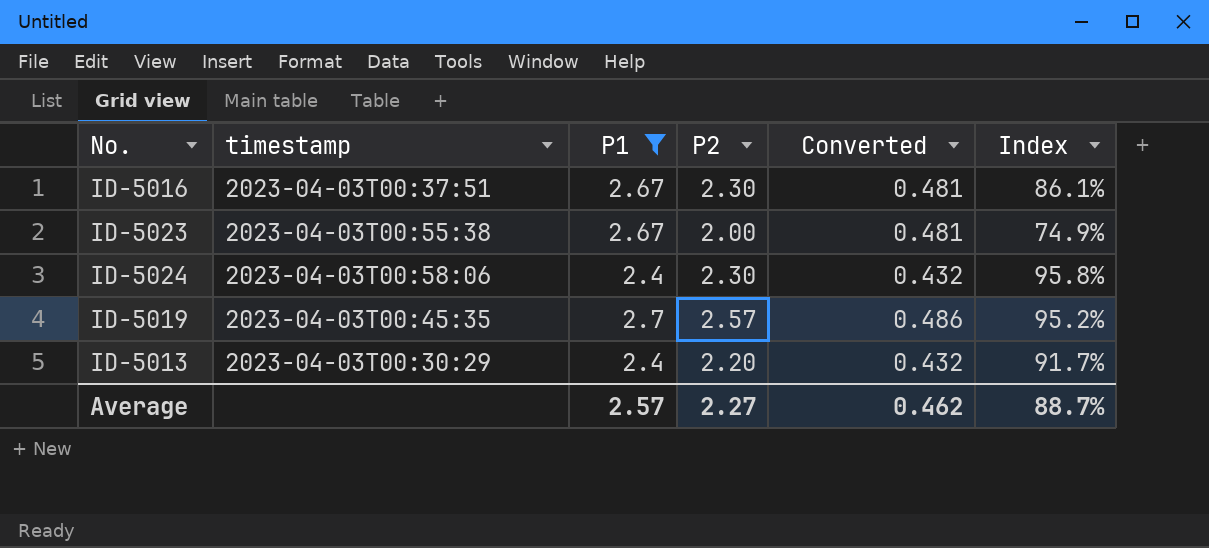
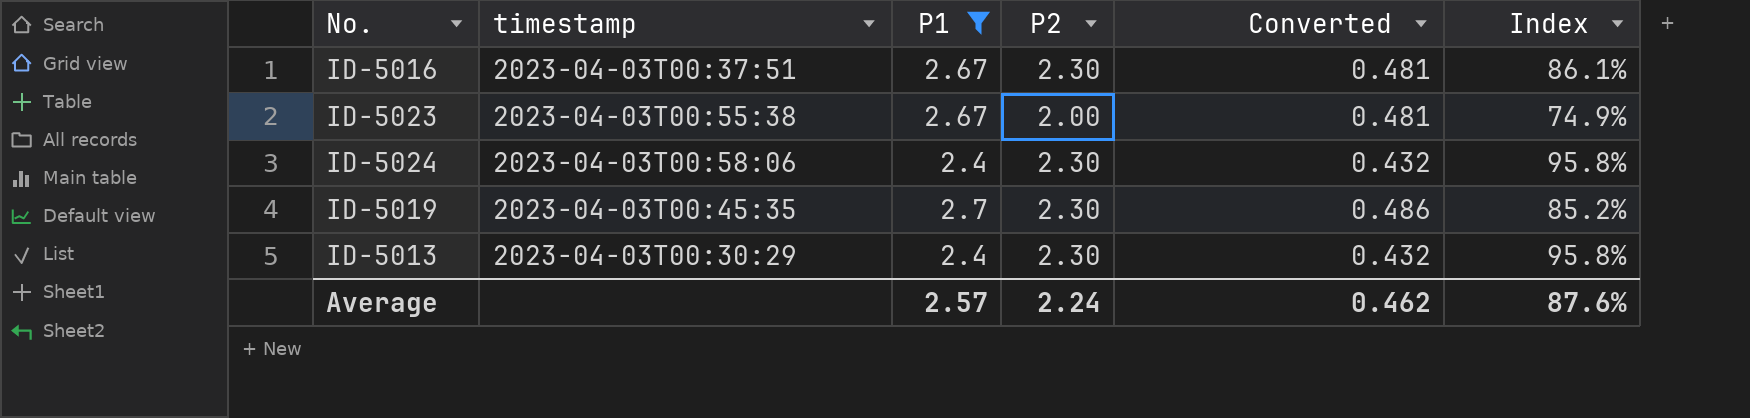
ID-5019 | P2: 2.57 -> 2.30
ID-5019 | Index: 95.2% -> 85.2%
ID-5013 | P2: 2.20 -> 2.30
ID-5013 | Index: 91.7% -> 95.8%
Average | P2: 2.27 -> 2.24
Average | Index: 88.7% -> 87.6%

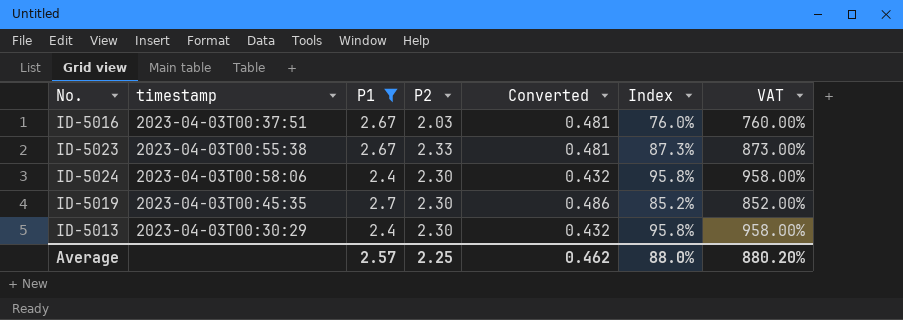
column VAT | formula: none -> [Index] * 10
ID-5016 | P2: 2.30 -> 2.03
ID-5016 | Index: 86.1% -> 76.0%
ID-5023 | P2: 2.00 -> 2.33
ID-5023 | Index: 74.9% -> 87.3%
Average | P2: 2.24 -> 2.25
Average | Index: 87.6% -> 88.0%

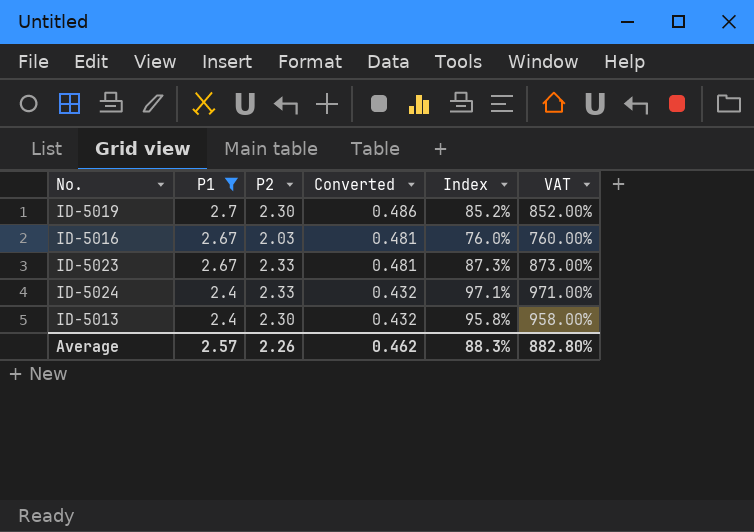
row order: none -> P1 descending
column timestamp | position: 2 -> none
ID-5024 | P2: 2.30 -> 2.33
ID-5024 | Index: 95.8% -> 97.1%
ID-5024 | VAT: 958.00% -> 971.00%
Average | P2: 2.25 -> 2.26
Average | Index: 88.0% -> 88.3%
Average | VAT: 880.20% -> 882.80%

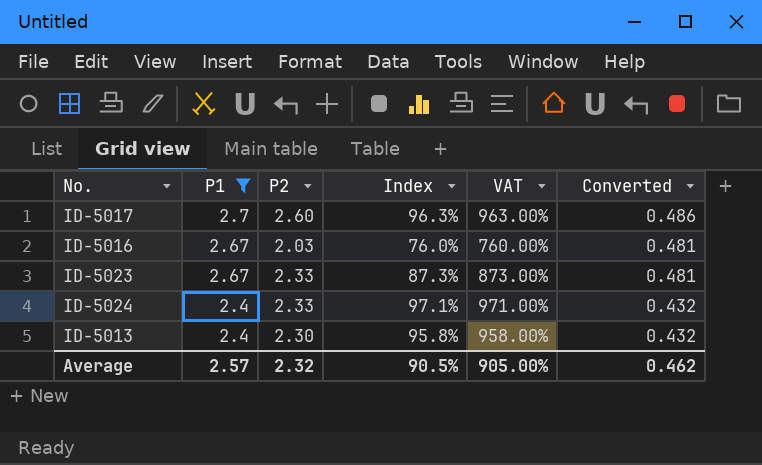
column Converted | position: 4 -> 6
row ID-5019: 2.7 | 2.30 | 0.486 | 85.2% | 852.00% -> none
row ID-5017: none -> 2.7 | 2.60 | 96.3% | 963.00% | 0.486
Average | P2: 2.26 -> 2.32
Average | Index: 88.3% -> 90.5%
Average | VAT: 882.80% -> 905.00%

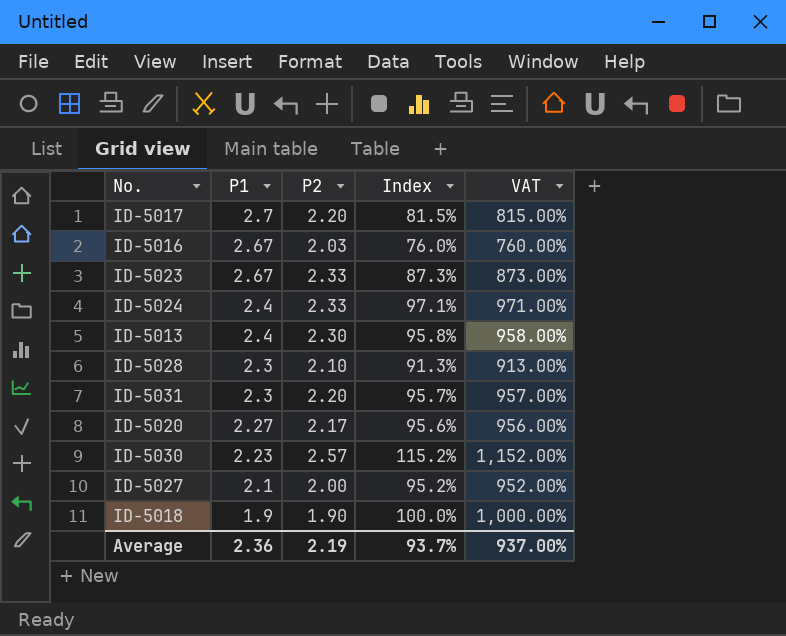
filter: P1 >= 2.4 -> none
column Converted | formula: [P1] * 0.18 -> none
ID-5017 | P2: 2.60 -> 2.20
ID-5017 | Index: 96.3% -> 81.5%
ID-5017 | VAT: 963.00% -> 815.00%
Average | P1: 2.57 -> 2.36
Average | P2: 2.32 -> 2.19
Average | Index: 90.5% -> 93.7%
Average | VAT: 905.00% -> 937.00%

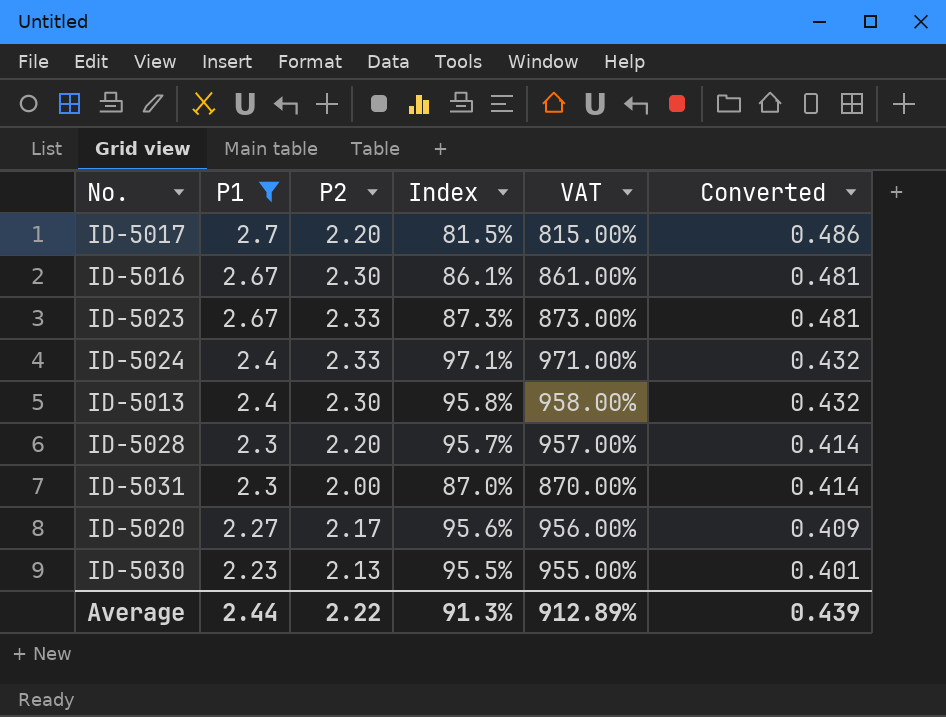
filter: none -> P1 >= 2.23
column Converted | formula: none -> [P1] * 0.18
ID-5016 | P2: 2.03 -> 2.30
ID-5016 | Index: 76.0% -> 86.1%
ID-5016 | VAT: 760.00% -> 861.00%
ID-5028 | P2: 2.10 -> 2.20
ID-5028 | Index: 91.3% -> 95.7%
ID-5028 | VAT: 913.00% -> 957.00%
ID-5031 | P2: 2.20 -> 2.00
ID-5031 | Index: 95.7% -> 87.0%
ID-5031 | VAT: 957.00% -> 870.00%
ID-5030 | P2: 2.57 -> 2.13
ID-5030 | Index: 115.2% -> 95.5%
ID-5030 | VAT: 1,152.00% -> 955.00%
Average | P1: 2.36 -> 2.44
Average | P2: 2.19 -> 2.22
Average | Index: 93.7% -> 91.3%
Average | VAT: 937.00% -> 912.89%

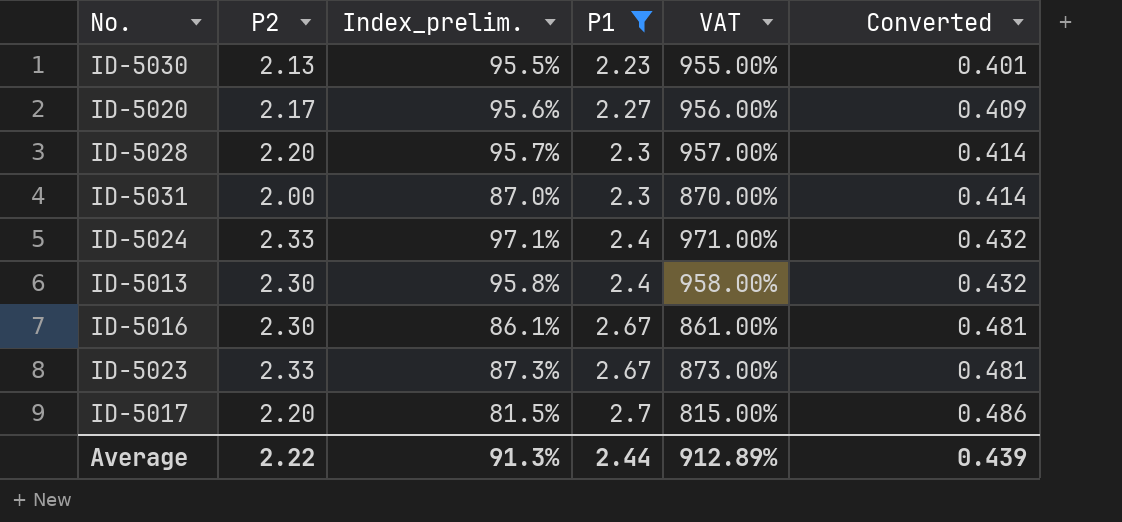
row order: P1 descending -> P1 ascending
column name: Index -> Index_prelim.
column P1 | position: 2 -> 4

